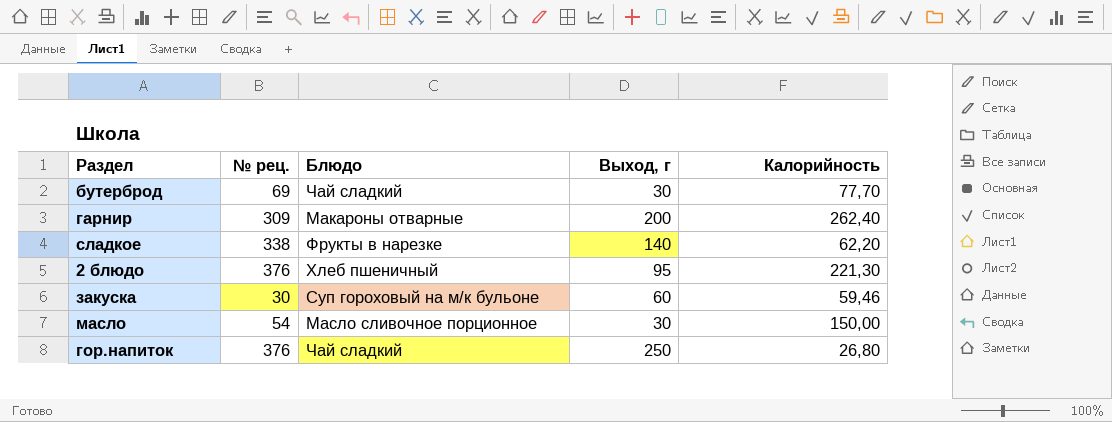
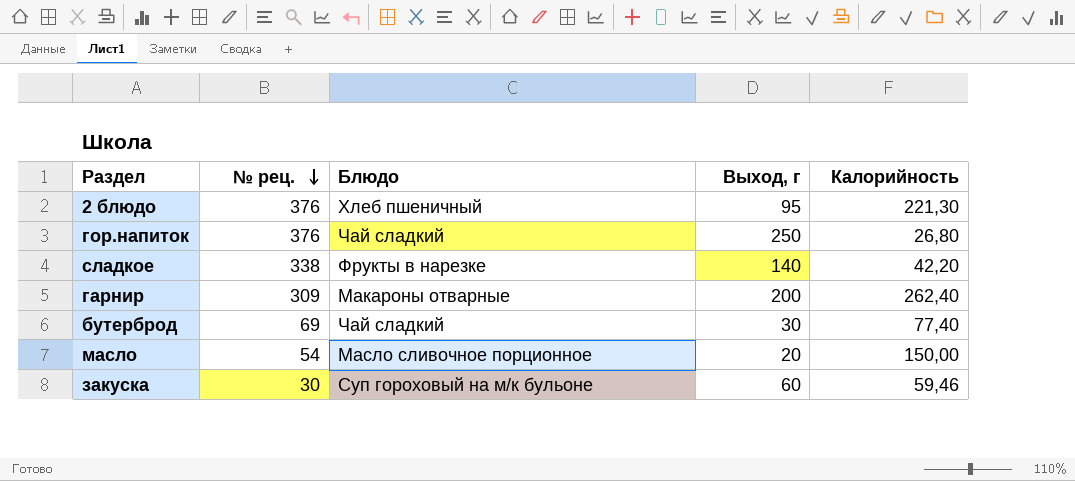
row order: none -> № рец. descending
сладкое | Калорийность: 62,20 -> 42,20
бутерброд | Калорийность: 77,70 -> 77,40
масло | Выход, г: 30 -> 20

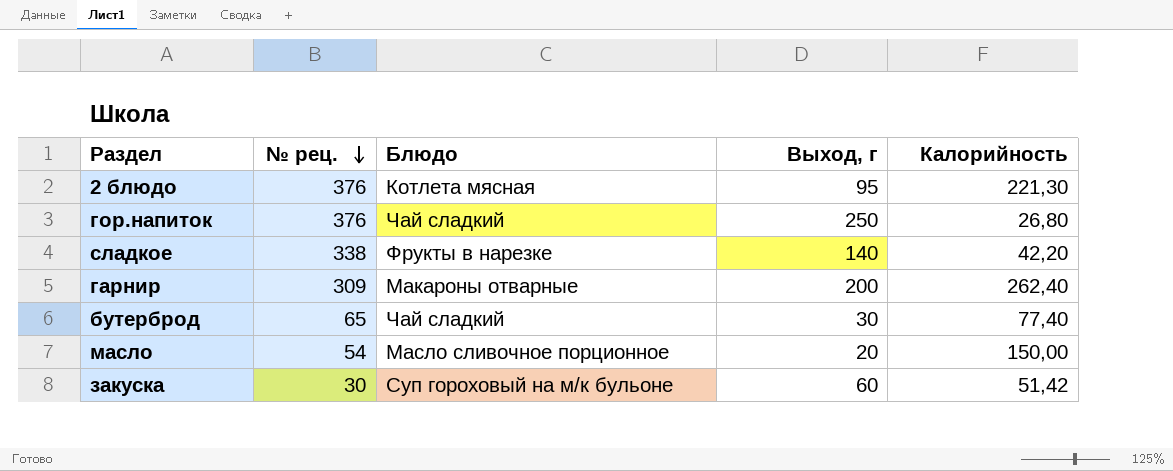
2 блюдо | Блюдо: Хлеб пшеничный -> Котлета мясная
бутерброд | № рец.: 69 -> 65
закуска | Калорийность: 59,46 -> 51,42

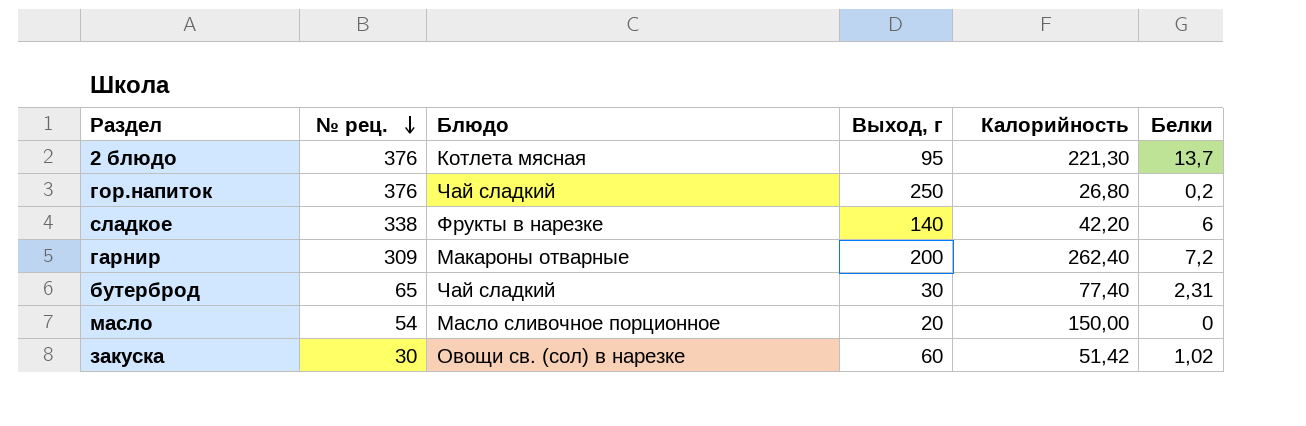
column Белки | position: none -> 6
закуска | Блюдо: Суп гороховый на м/к бульоне -> Овощи св. (сол) в нарезке

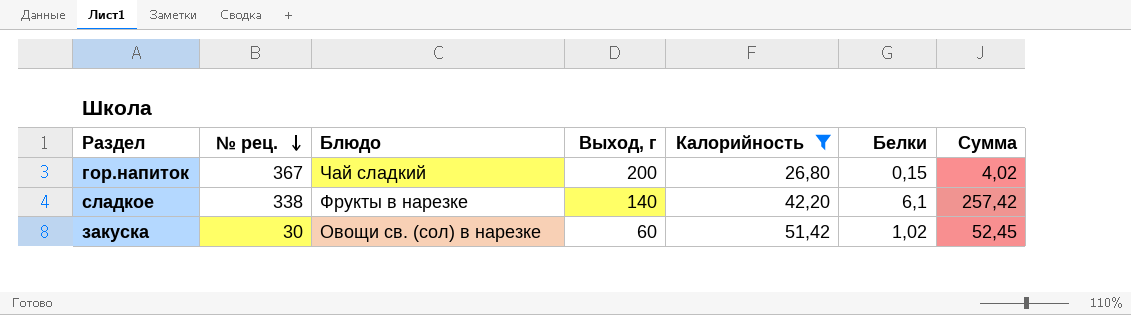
filter: none -> Калорийность <= 51,42
column Сумма | formula: none -> [Калорийность] * [Белки]
гор.напиток | № рец.: 376 -> 367
гор.напиток | Выход, г: 250 -> 200
гор.напиток | Белки: 0,2 -> 0,15
сладкое | Белки: 6 -> 6,1

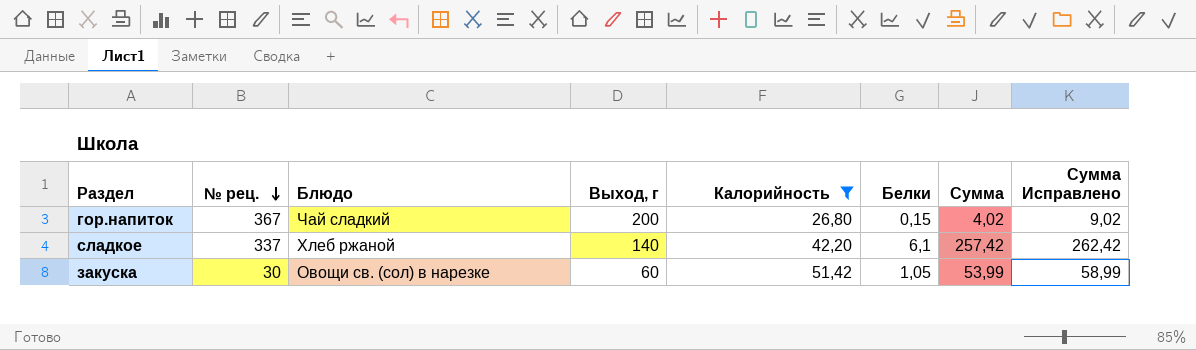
column Сумма Исправлено | formula: none -> [Сумма] + 5
сладкое | № рец.: 338 -> 337
сладкое | Блюдо: Фрукты в нарезке -> Хлеб ржаной
закуска | Белки: 1,02 -> 1,05
закуска | Сумма: 52,45 -> 53,99

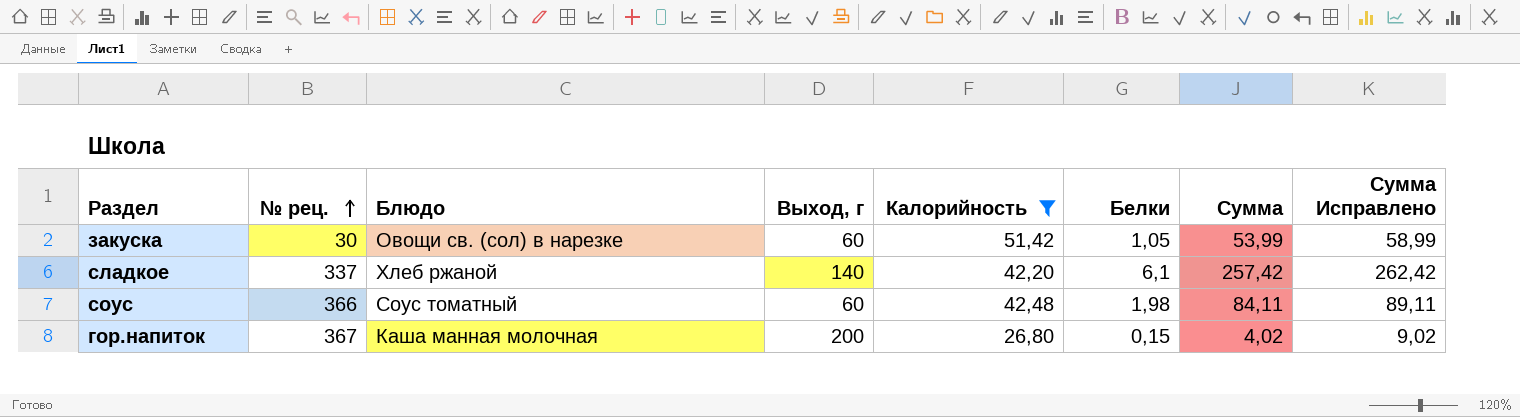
row order: № рец. descending -> № рец. ascending
row соус: none -> 366 | Соус томатный | 60 | 42,48 | 1,98 | 84,11 | 89,11
гор.напиток | Блюдо: Чай сладкий -> Каша манная молочная

